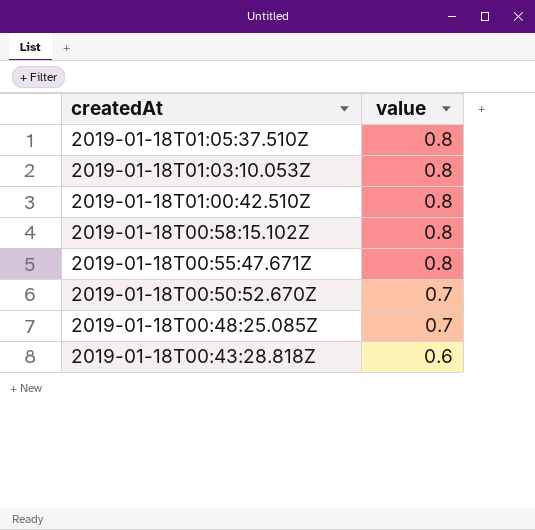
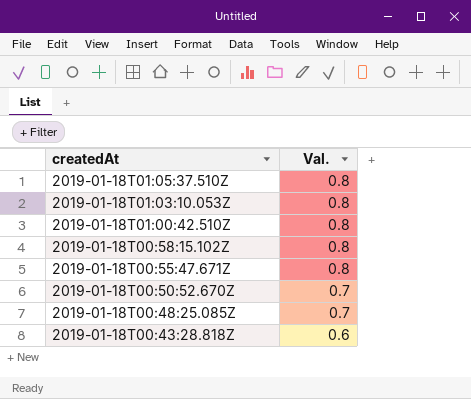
column name: value -> Val.

